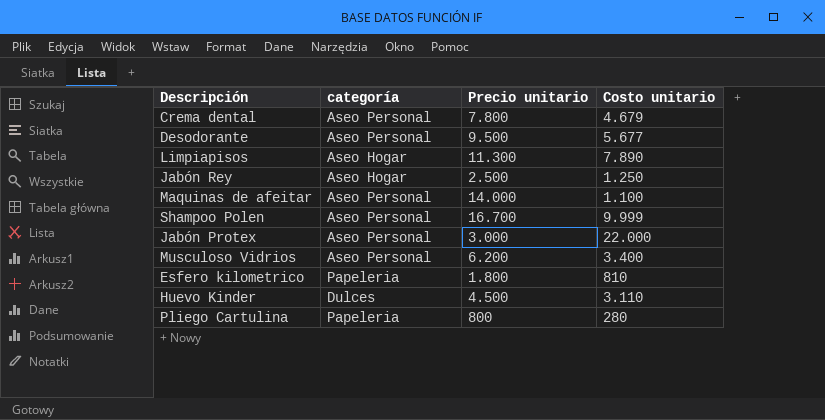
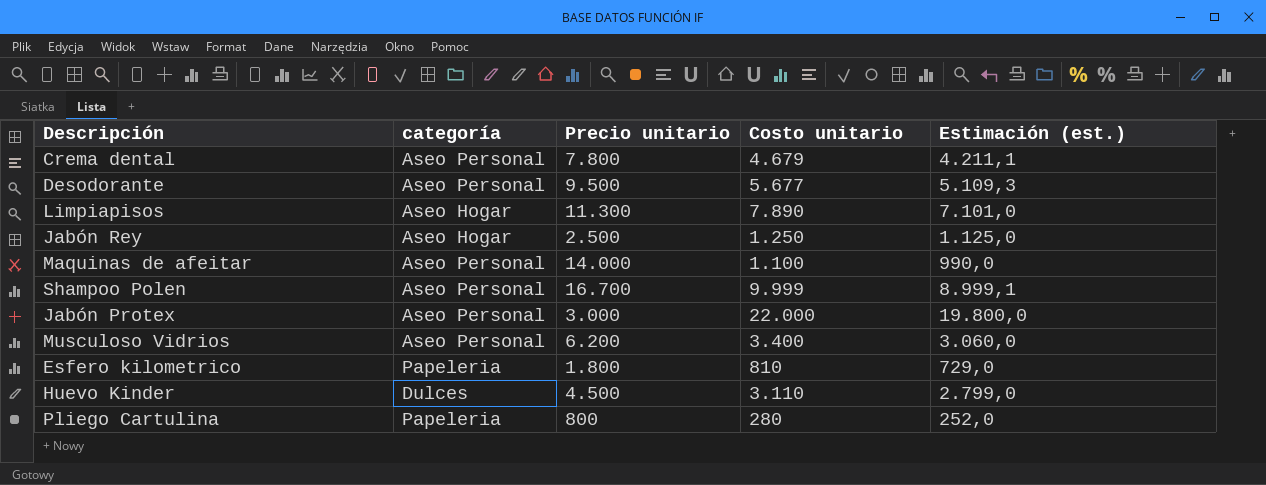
column Estimación (est.) | formula: none -> [Costo unitario] * 0,9

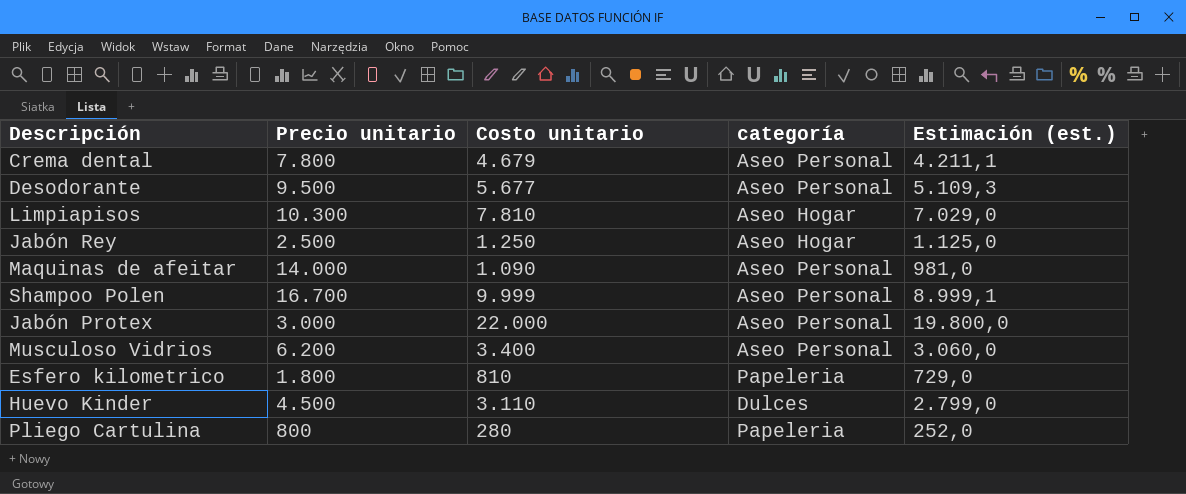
column categoría | position: 2 -> 4
Limpiapisos | Precio unitario: 11.300 -> 10.300
Limpiapisos | Costo unitario: 7.890 -> 7.810
Limpiapisos | Estimación (est.): 7.101,0 -> 7.029,0
Maquinas de afeitar | Costo unitario: 1.100 -> 1.090
Maquinas de afeitar | Estimación (est.): 990,0 -> 981,0

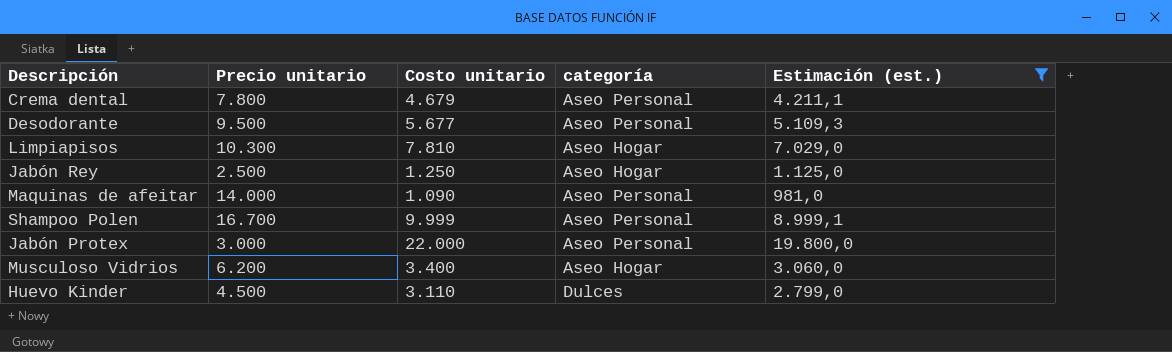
filter: none -> Estimación (est.) >= 981,0
Musculoso Vidrios | categoría: Aseo Personal -> Aseo Hogar

